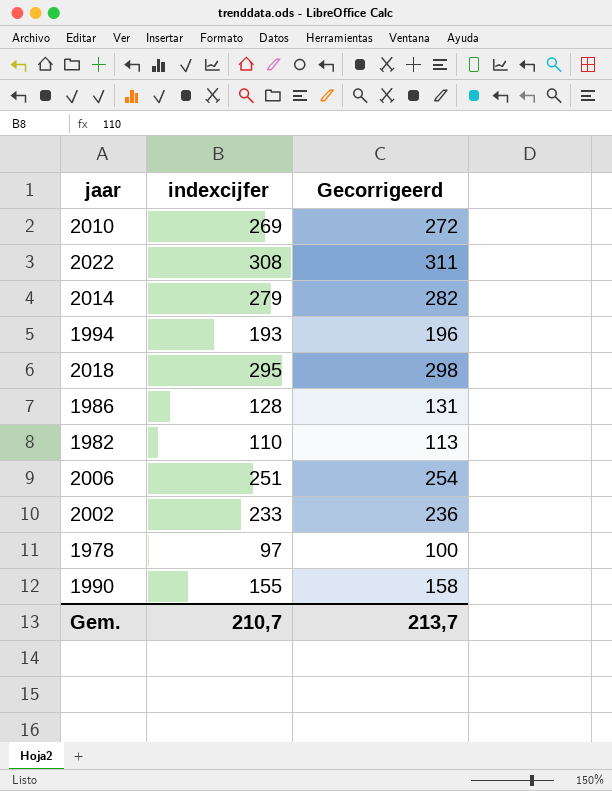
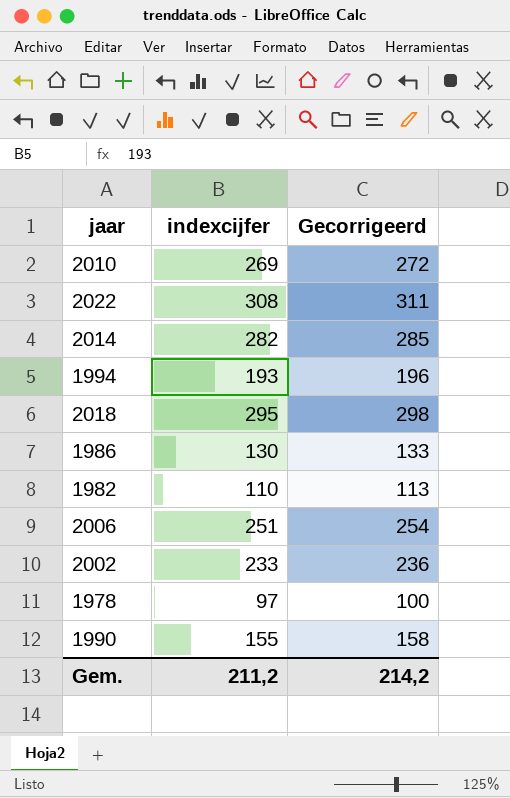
2014 | indexcijfer: 279 -> 282
2014 | Gecorrigeerd: 282 -> 285
1986 | indexcijfer: 128 -> 130
1986 | Gecorrigeerd: 131 -> 133
Gem. | indexcijfer: 210,7 -> 211,2
Gem. | Gecorrigeerd: 213,7 -> 214,2

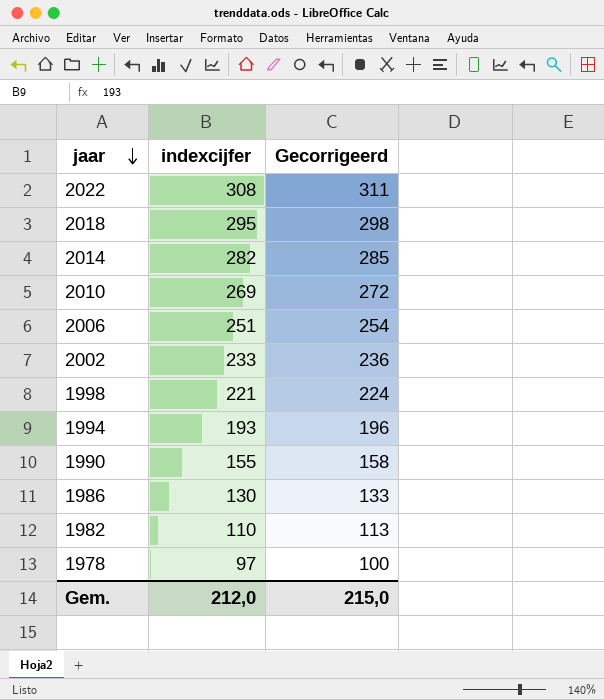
row order: none -> jaar descending
row 1998: none -> 221 | 224
Gem. | indexcijfer: 211,2 -> 212,0
Gem. | Gecorrigeerd: 214,2 -> 215,0

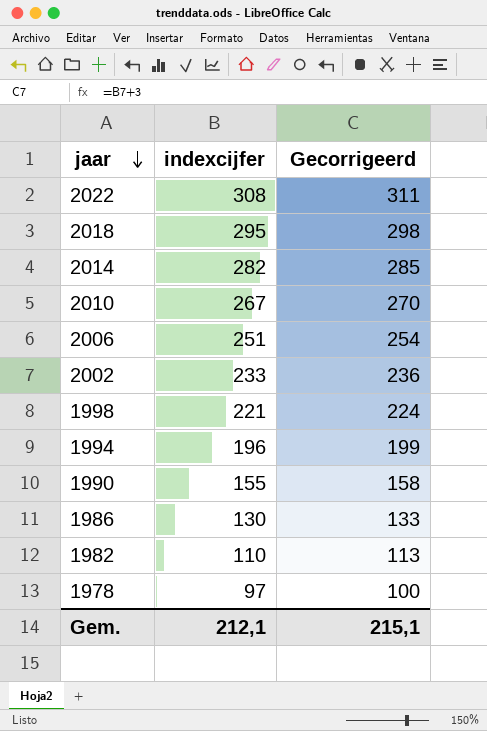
2010 | indexcijfer: 269 -> 267
2010 | Gecorrigeerd: 272 -> 270
1994 | indexcijfer: 193 -> 196
1994 | Gecorrigeerd: 196 -> 199
Gem. | indexcijfer: 212,0 -> 212,1
Gem. | Gecorrigeerd: 215,0 -> 215,1

